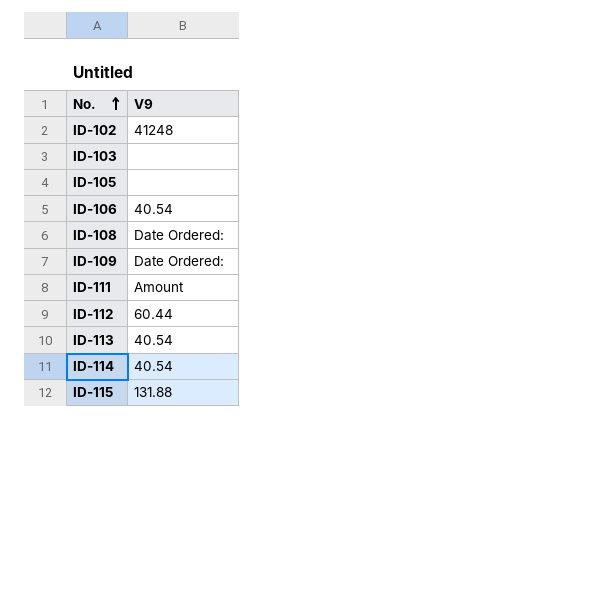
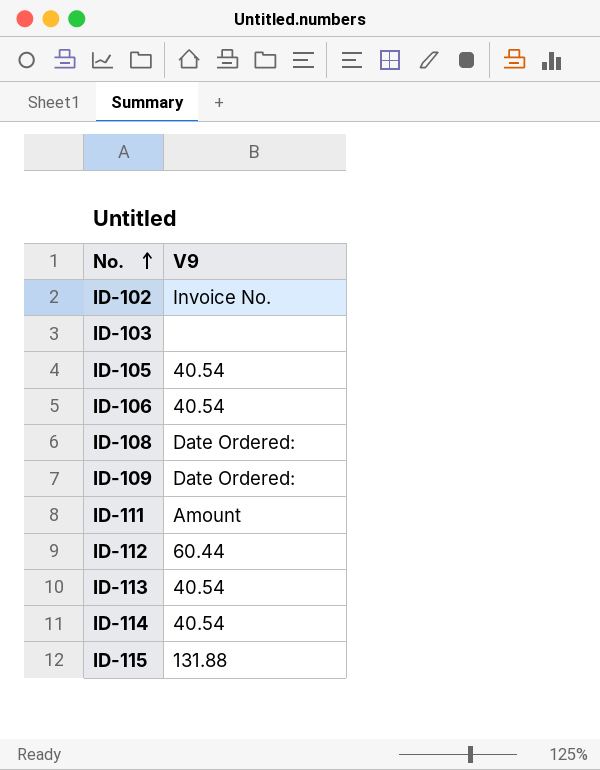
ID-102 | V9: 41248 -> Invoice No.
ID-105 | V9: none -> 40.54

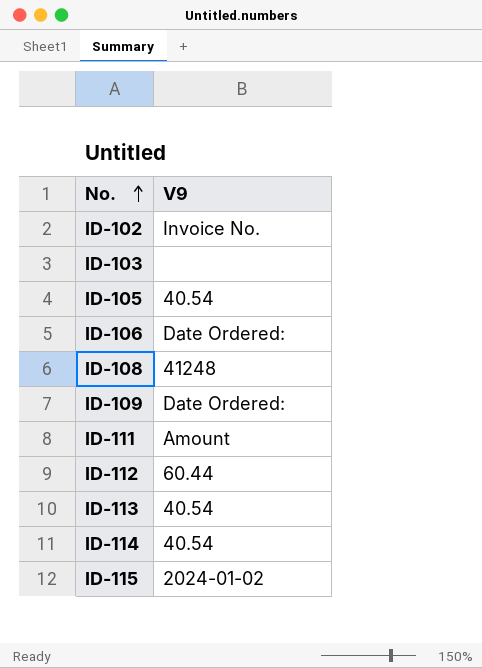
ID-106 | V9: 40.54 -> Date Ordered:
ID-108 | V9: Date Ordered: -> 41248
ID-115 | V9: 131.88 -> 2024-01-02

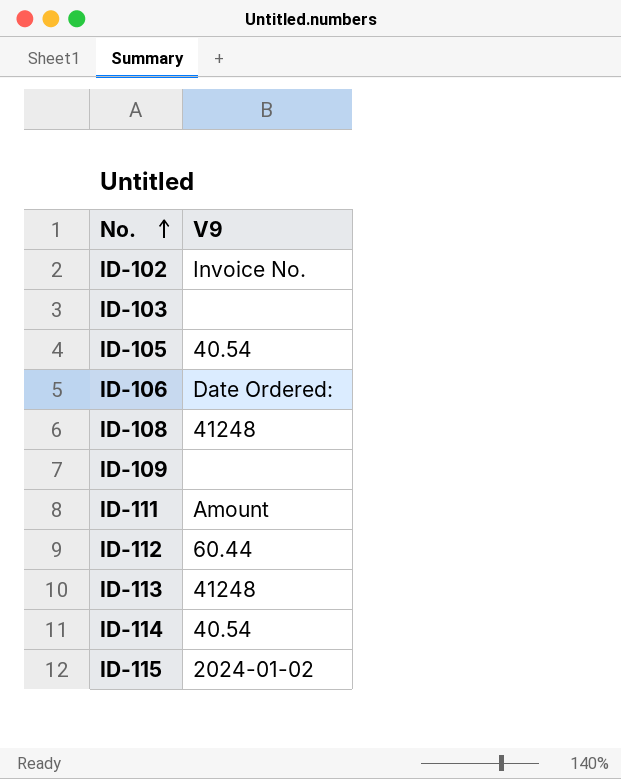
ID-109 | V9: Date Ordered: -> none
ID-113 | V9: 40.54 -> 41248

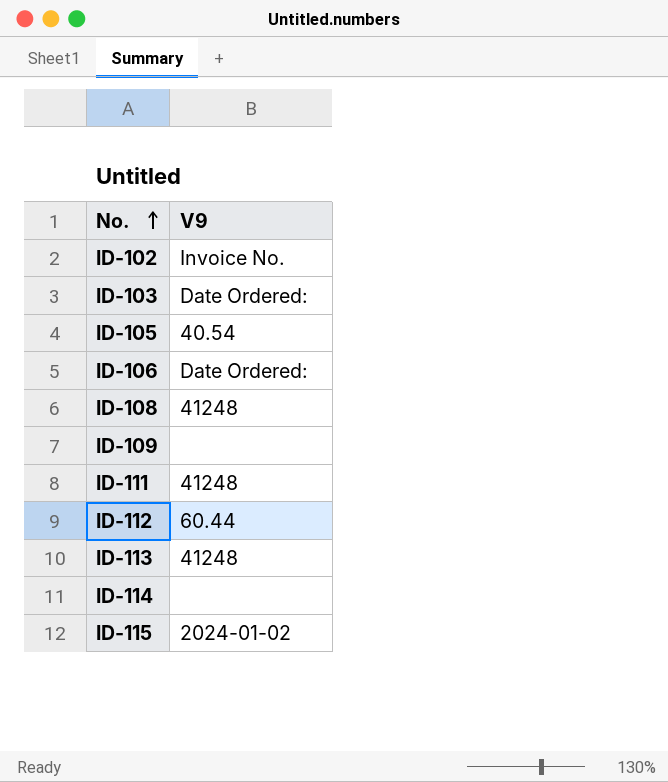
ID-103 | V9: none -> Date Ordered:
ID-111 | V9: Amount -> 41248
ID-114 | V9: 40.54 -> none

